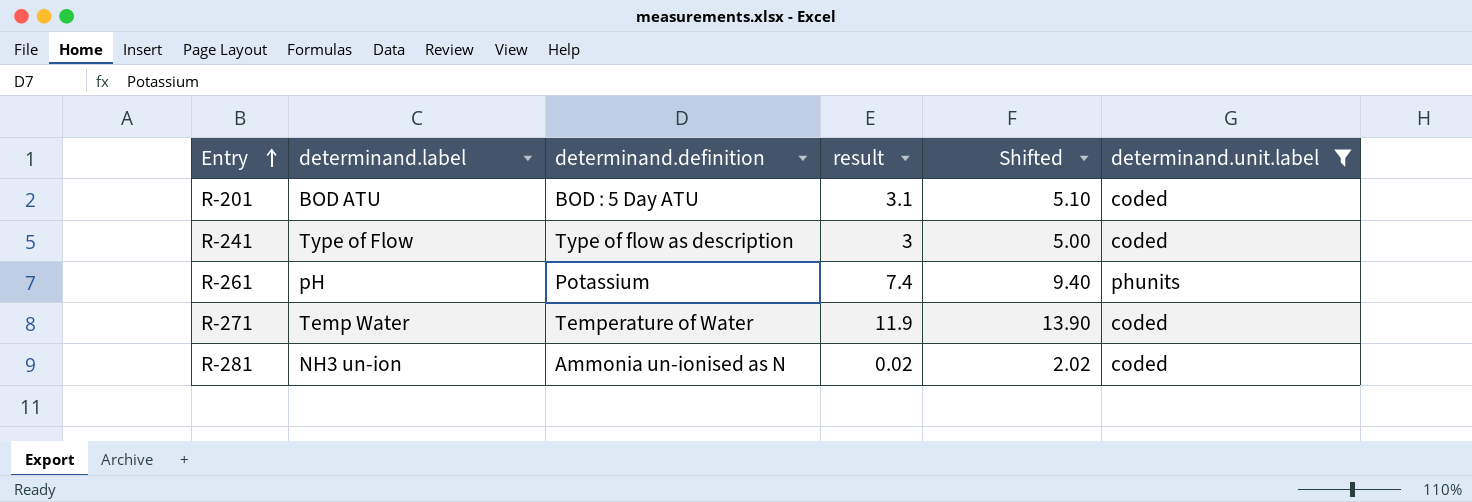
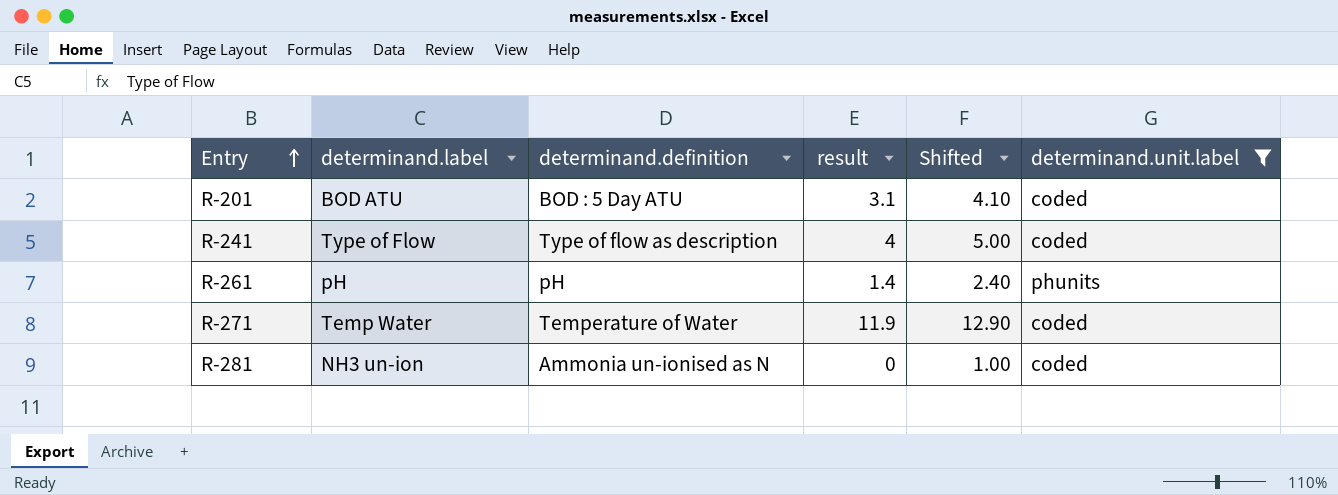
column Shifted | formula: [result] + 2 -> [result] + 1
R-241 | result: 3 -> 4
R-261 | determinand.definition: Potassium -> pH
R-261 | result: 7.4 -> 1.4
R-281 | result: 0.02 -> 0

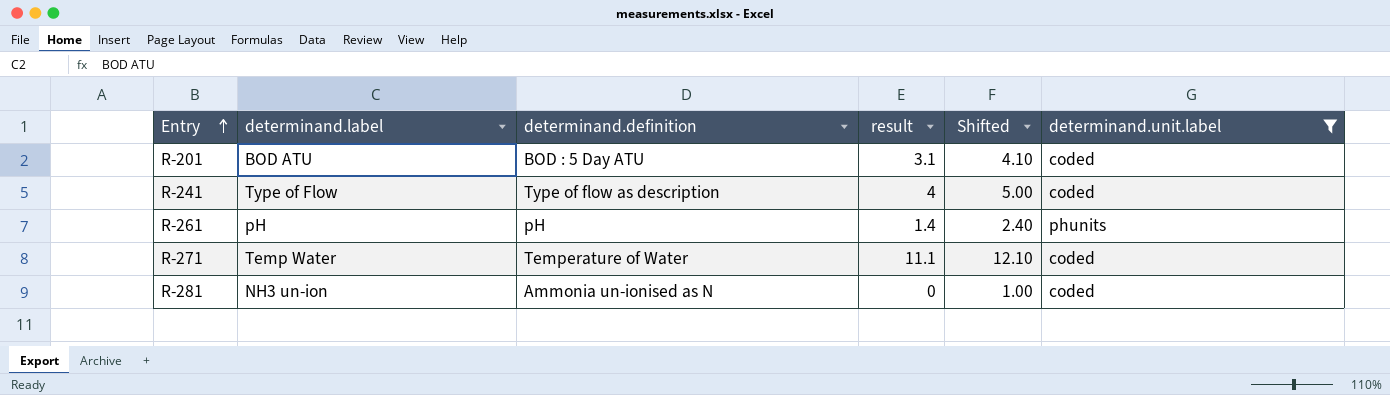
R-271 | result: 11.9 -> 11.1
R-271 | Shifted: 12.90 -> 12.10

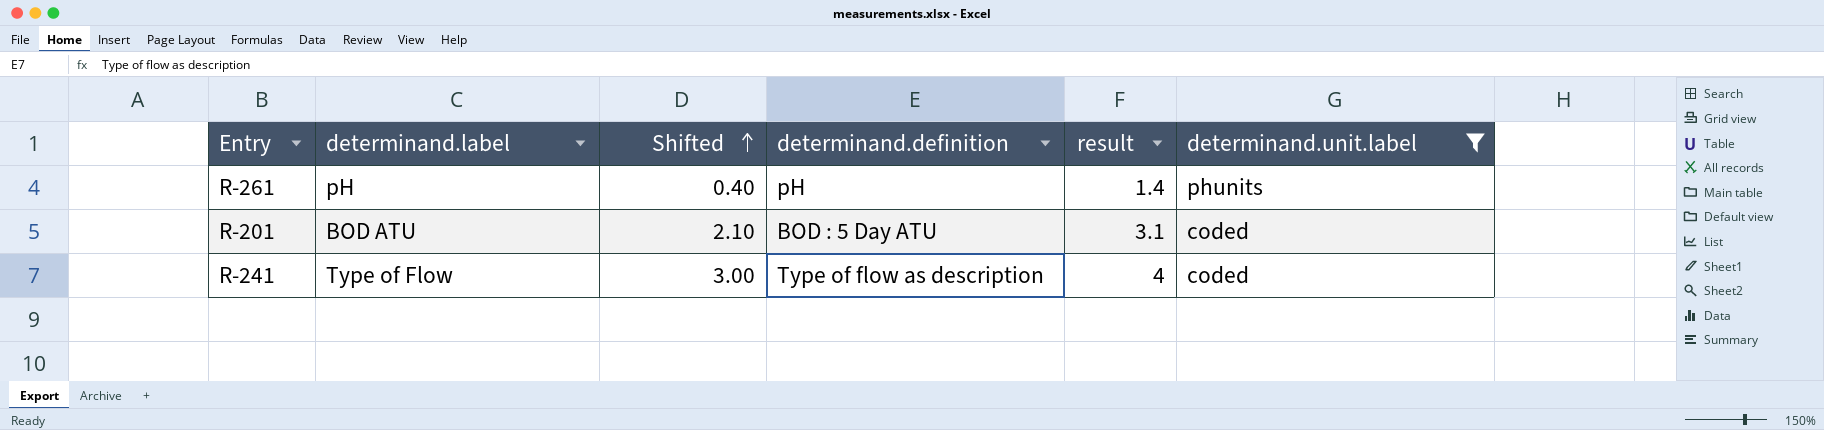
row order: Entry ascending -> Shifted ascending
column Shifted | formula: [result] + 1 -> [result] - 1
column Shifted | position: 5 -> 3
row R-271: Temp Water | Temperature of Water | 11.1 | 12.10 | coded -> none
row R-281: NH3 un-ion | Ammonia un-ionised as N | 0 | 1.00 | coded -> none

